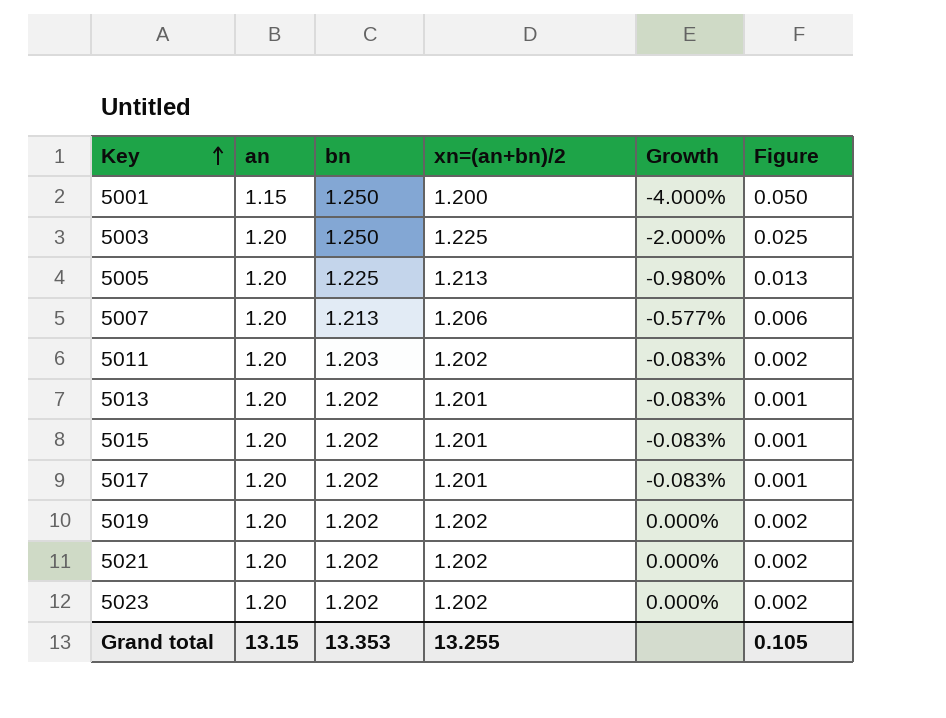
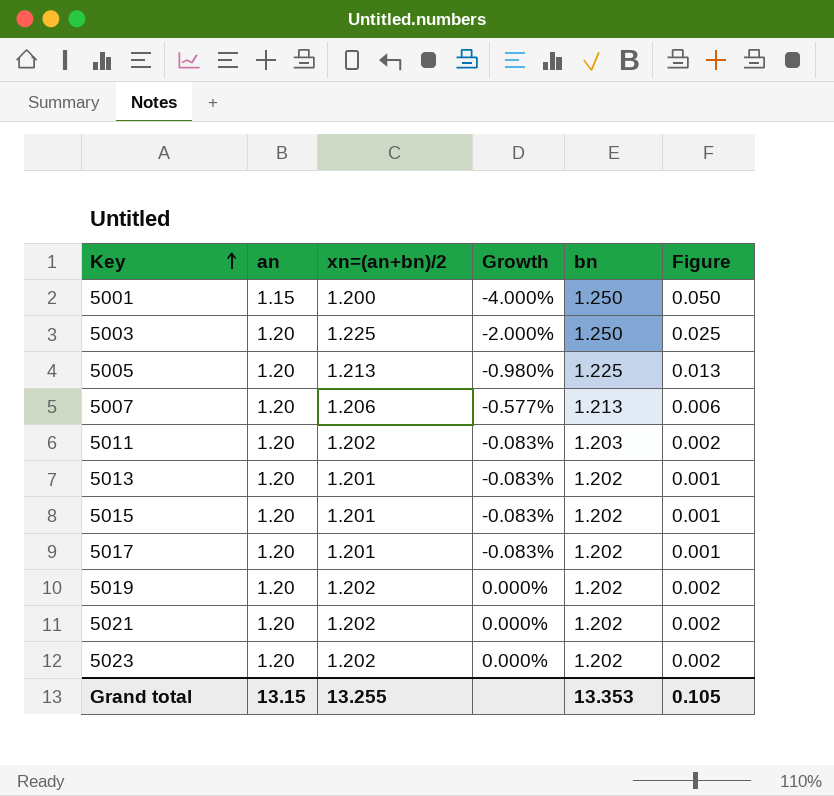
column bn | position: 3 -> 5

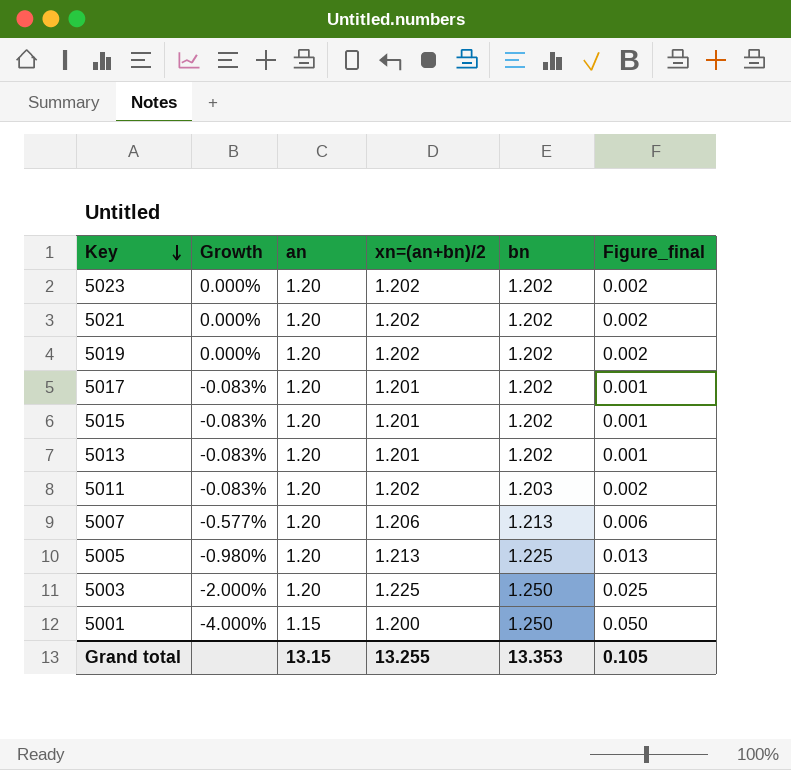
row order: Key ascending -> Key descending
column Growth | position: 4 -> 2
column name: Figure -> Figure_final

